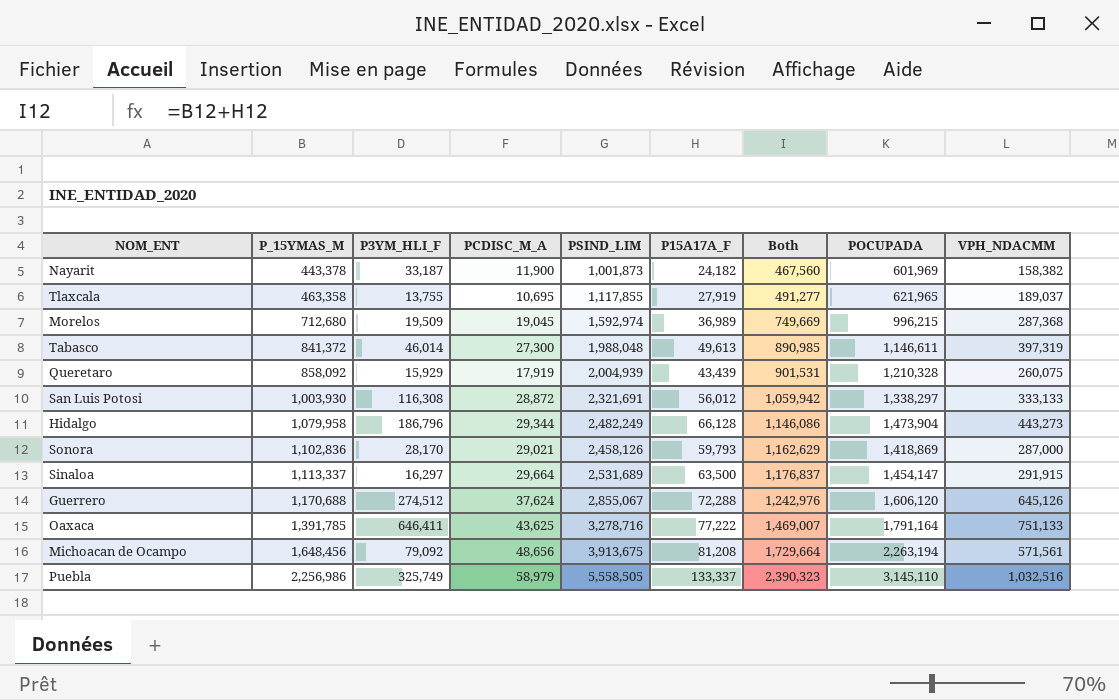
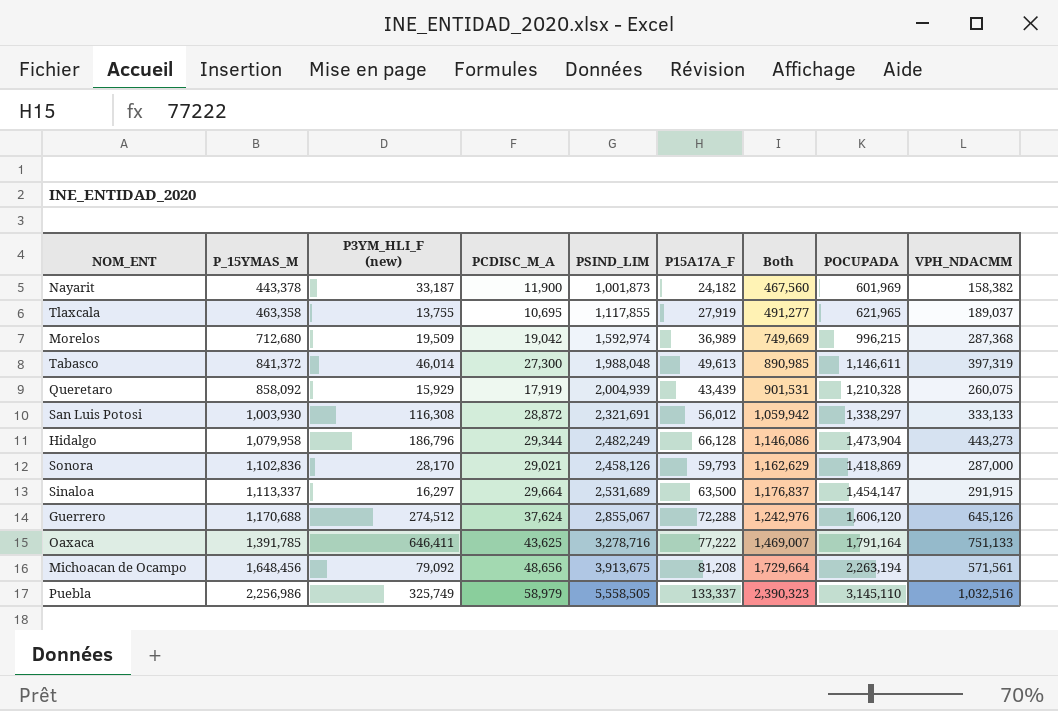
column name: P3YM_HLI_F -> P3YM_HLI_F (new)
Morelos | PCDISC_M_A: 19,045 -> 19,042

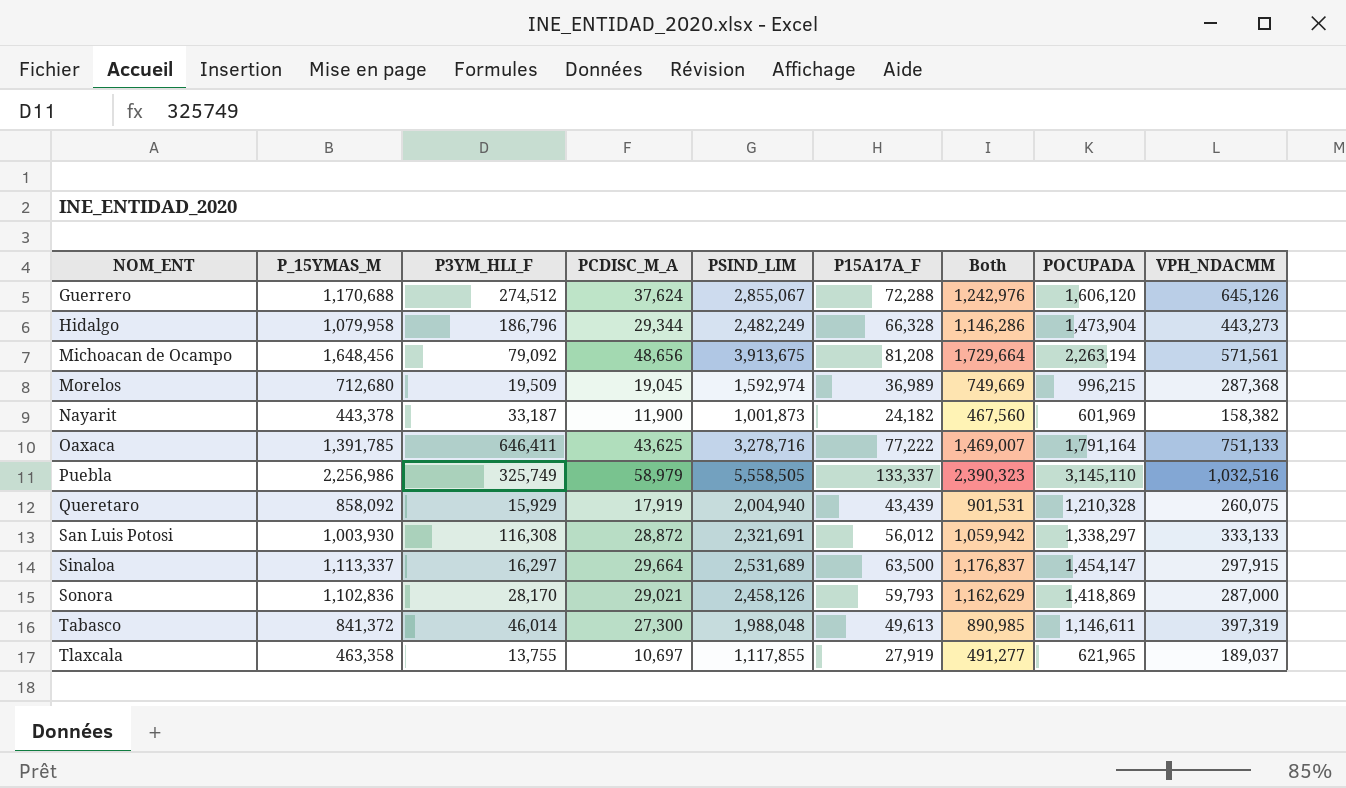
row order: P_15YMAS_M ascending -> NOM_ENT ascending
column name: P3YM_HLI_F (new) -> P3YM_HLI_F
Hidalgo | P15A17A_F: 66,128 -> 66,328
Hidalgo | Both: 1,146,086 -> 1,146,286
Morelos | PCDISC_M_A: 19,042 -> 19,045
Queretaro | PSIND_LIM: 2,004,939 -> 2,004,940
Sinaloa | VPH_NDACMM: 291,915 -> 297,915
Tlaxcala | PCDISC_M_A: 10,695 -> 10,697

